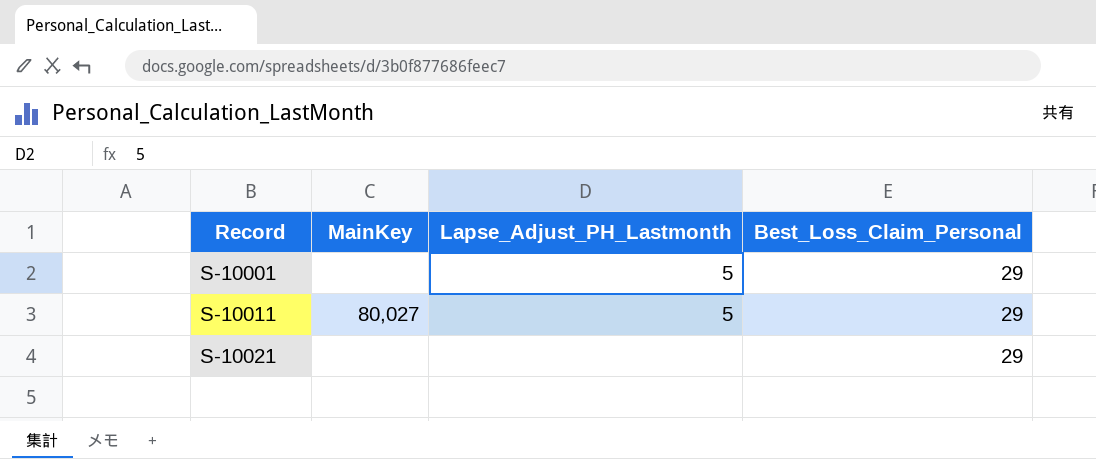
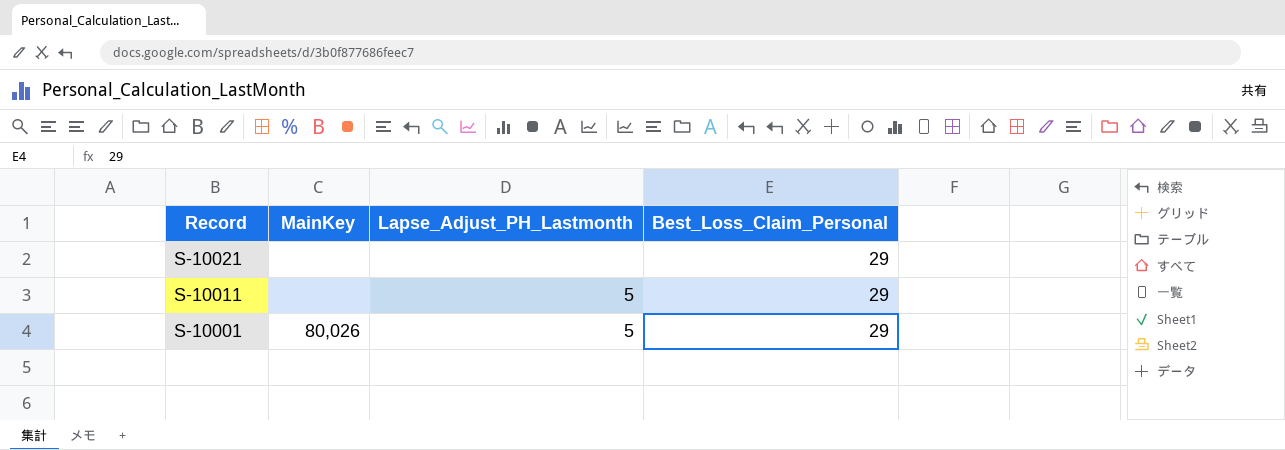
row order: Record ascending -> Record descending
S-10011 | MainKey: 80,027 -> none
S-10001 | MainKey: none -> 80,026

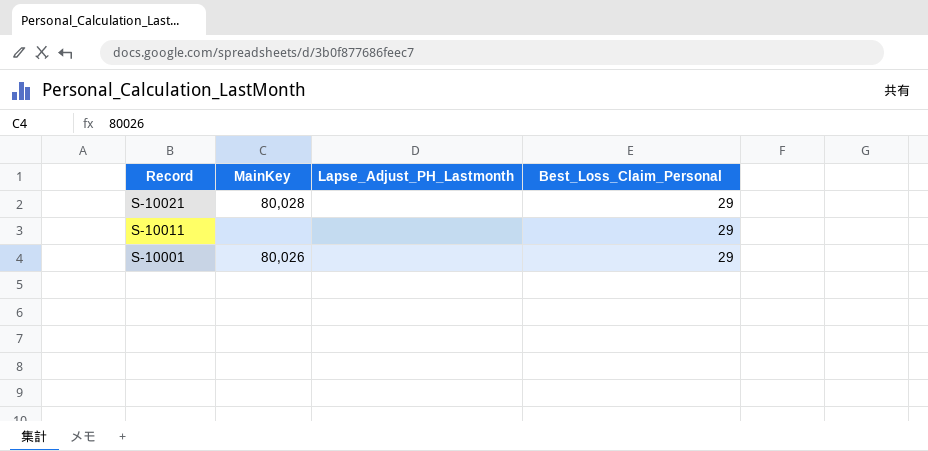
S-10021 | MainKey: none -> 80,028
S-10011 | Lapse_Adjust_PH_Lastmonth: 5 -> none
S-10001 | Lapse_Adjust_PH_Lastmonth: 5 -> none

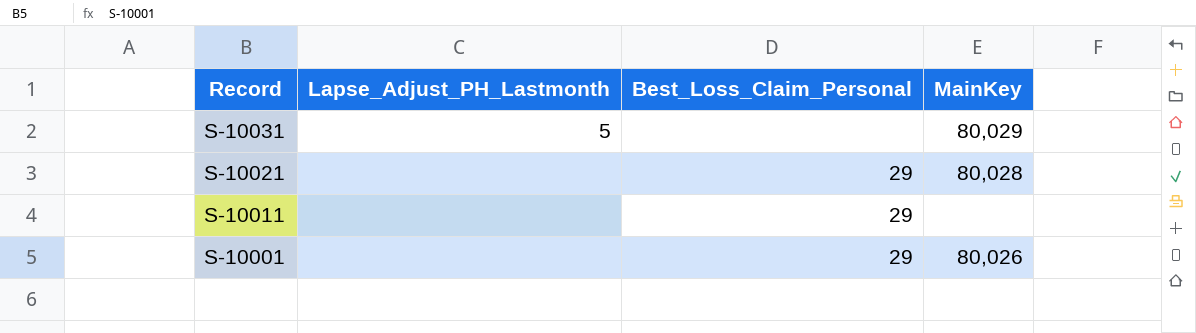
column MainKey | position: 2 -> 4
row S-10031: none -> 5 | none | 80,029

